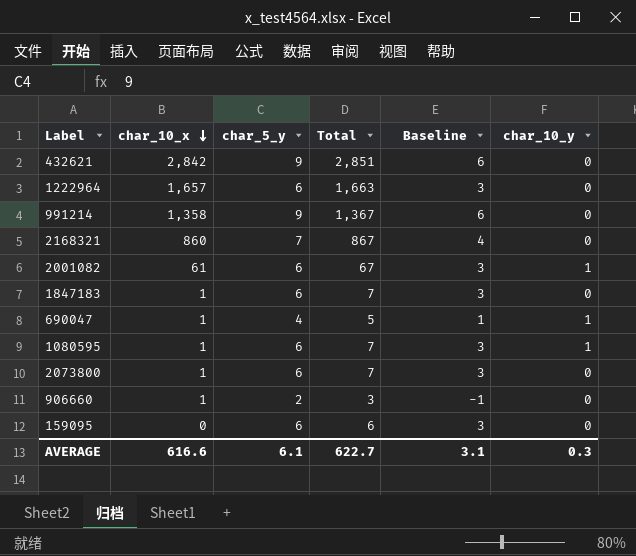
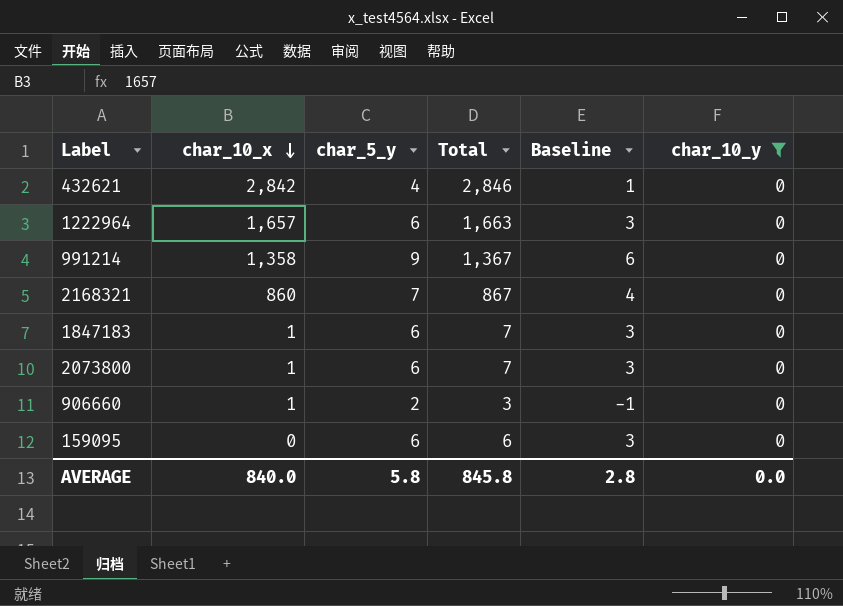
filter: none -> char_10_y = 0
432621 | char_5_y: 9 -> 4
432621 | Total: 2,851 -> 2,846
432621 | Baseline: 6 -> 1
AVERAGE | char_10_x: 616.6 -> 840.0
AVERAGE | char_5_y: 6.1 -> 5.8
AVERAGE | Total: 622.7 -> 845.8
AVERAGE | Baseline: 3.1 -> 2.8
AVERAGE | char_10_y: 0.3 -> 0.0

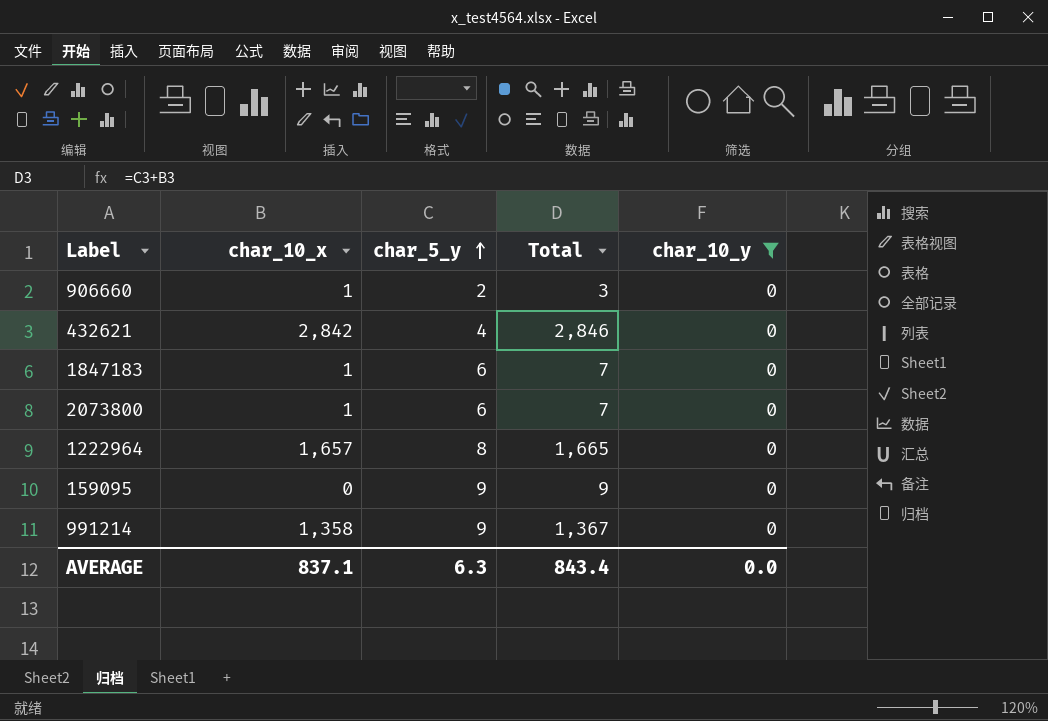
row order: char_10_x descending -> char_5_y ascending
column Baseline | formula: [char_5_y] - 3 -> none
row 2168321: 860 | 7 | 867 | 4 | 0 -> none
1222964 | char_5_y: 6 -> 8
1222964 | Total: 1,663 -> 1,665
159095 | char_5_y: 6 -> 9
159095 | Total: 6 -> 9
AVERAGE | char_10_x: 840.0 -> 837.1
AVERAGE | char_5_y: 5.8 -> 6.3
AVERAGE | Total: 845.8 -> 843.4

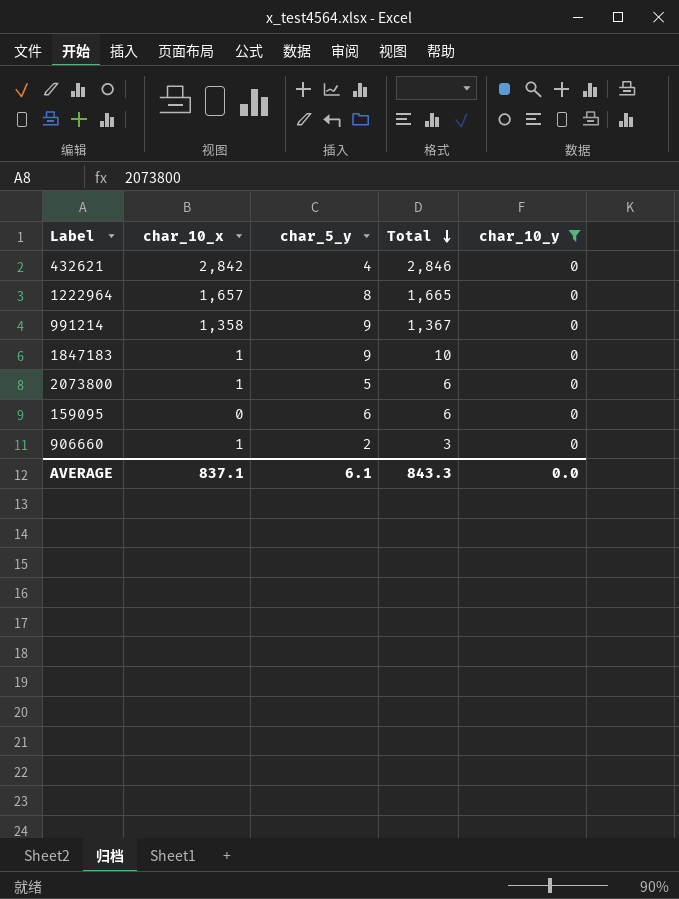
row order: char_5_y ascending -> Total descending
1847183 | char_5_y: 6 -> 9
1847183 | Total: 7 -> 10
2073800 | char_5_y: 6 -> 5
2073800 | Total: 7 -> 6
159095 | char_5_y: 9 -> 6
159095 | Total: 9 -> 6
AVERAGE | char_5_y: 6.3 -> 6.1
AVERAGE | Total: 843.4 -> 843.3

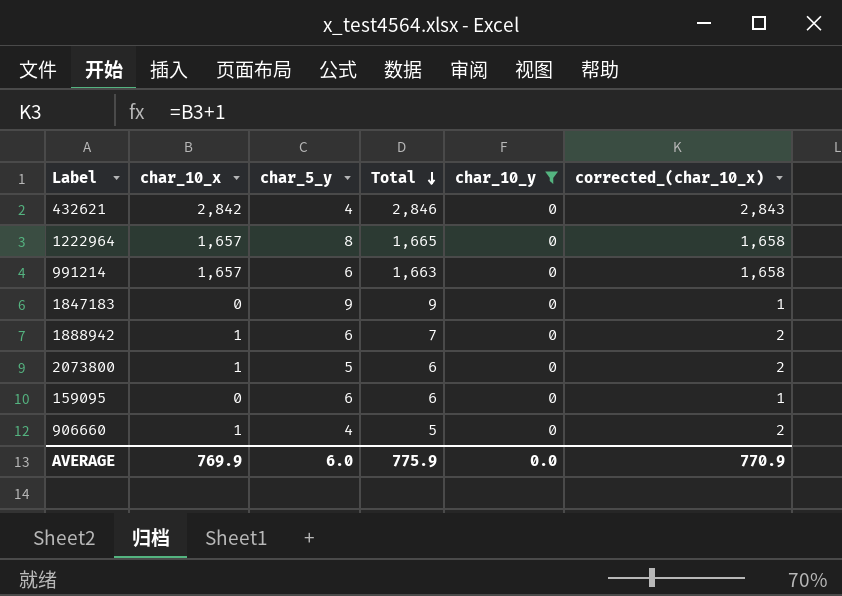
column corrected_(char_10_x) | formula: none -> [char_10_x] + 1
991214 | char_10_x: 1,358 -> 1,657
991214 | char_5_y: 9 -> 6
991214 | Total: 1,367 -> 1,663
1847183 | char_10_x: 1 -> 0
1847183 | Total: 10 -> 9
row 1888942: none -> 1 | 6 | 7 | 0 | 2
906660 | char_5_y: 2 -> 4
906660 | Total: 3 -> 5
AVERAGE | char_10_x: 837.1 -> 769.9
AVERAGE | char_5_y: 6.1 -> 6.0
AVERAGE | Total: 843.3 -> 775.9

